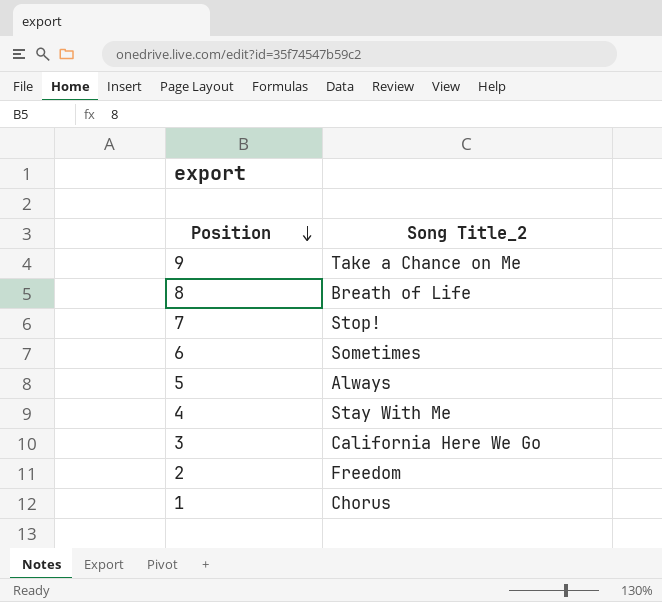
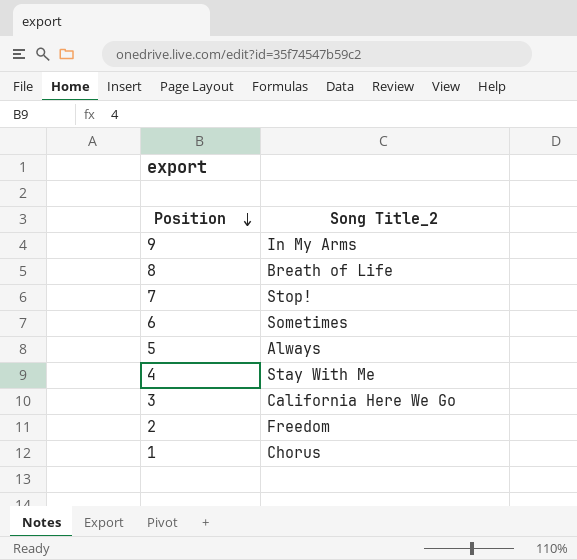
9 | Song Title_2: Take a Chance on Me -> In My Arms

